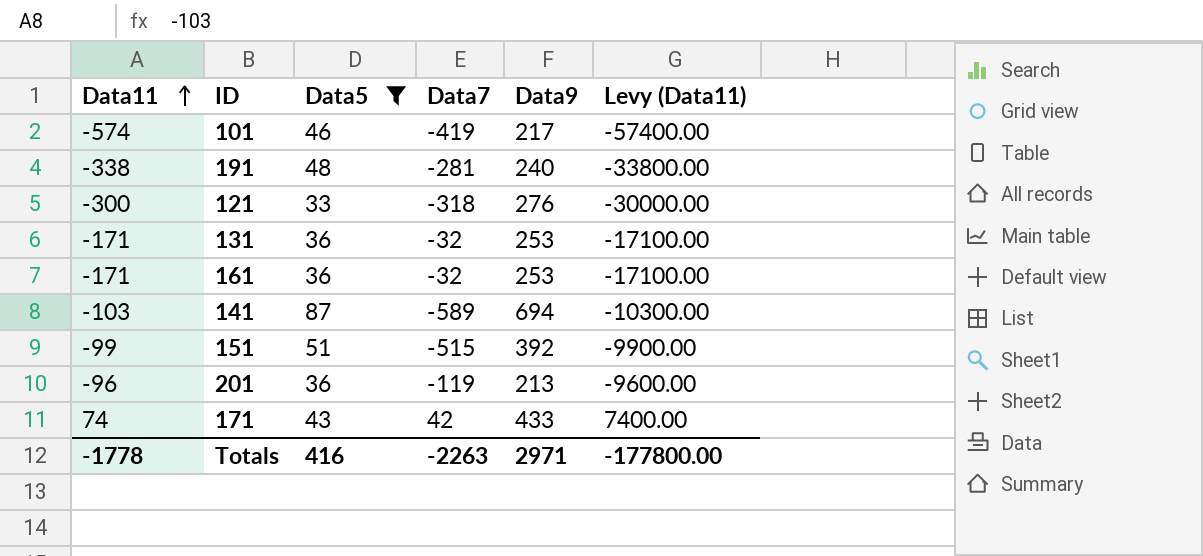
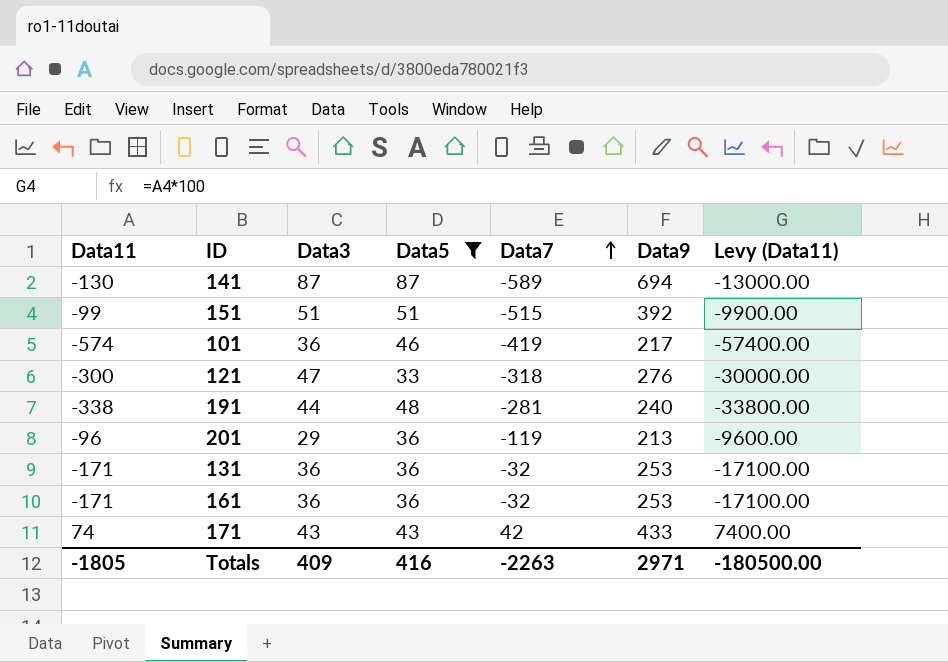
row order: Data11 ascending -> Data7 ascending
column Data3 | position: none -> 3
141 | Data11: -103 -> -130
141 | Levy (Data11): -10300.00 -> -13000.00
Totals | Data11: -1778 -> -1805
Totals | Levy (Data11): -177800.00 -> -180500.00

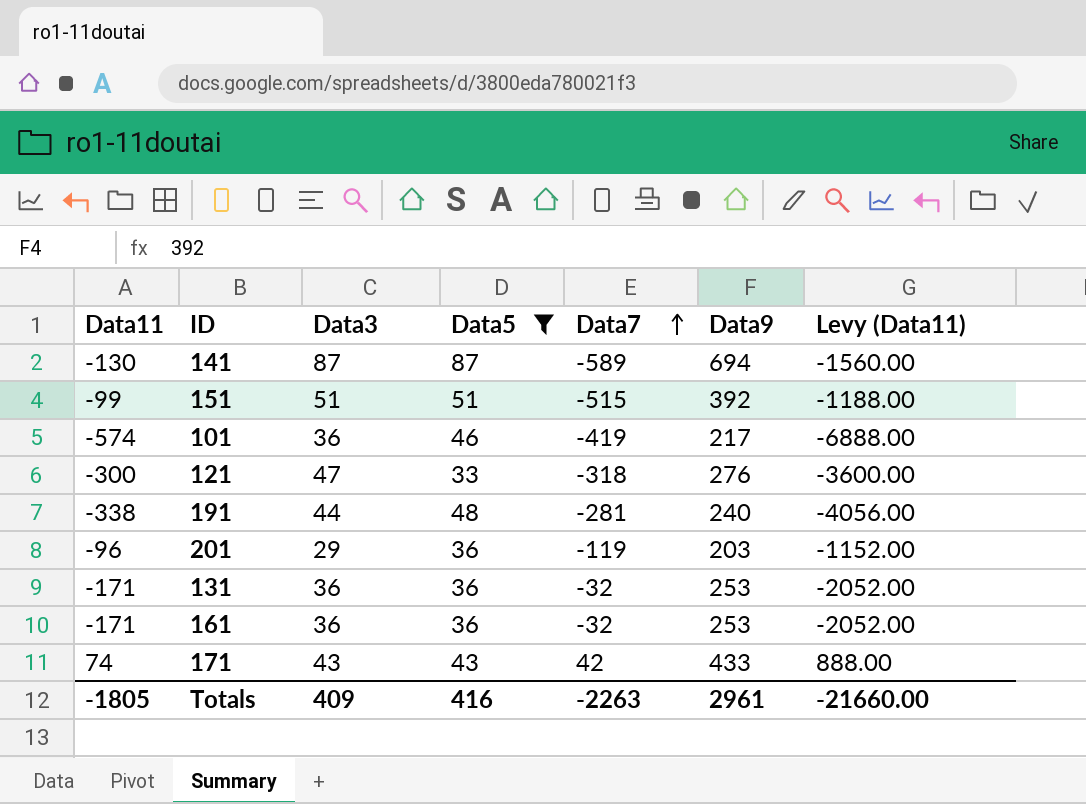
column Levy (Data11) | formula: [Data11] * 100 -> [Data11] * 12
201 | Data9: 213 -> 203
Totals | Data9: 2971 -> 2961
Totals | Levy (Data11): -180500.00 -> -21660.00

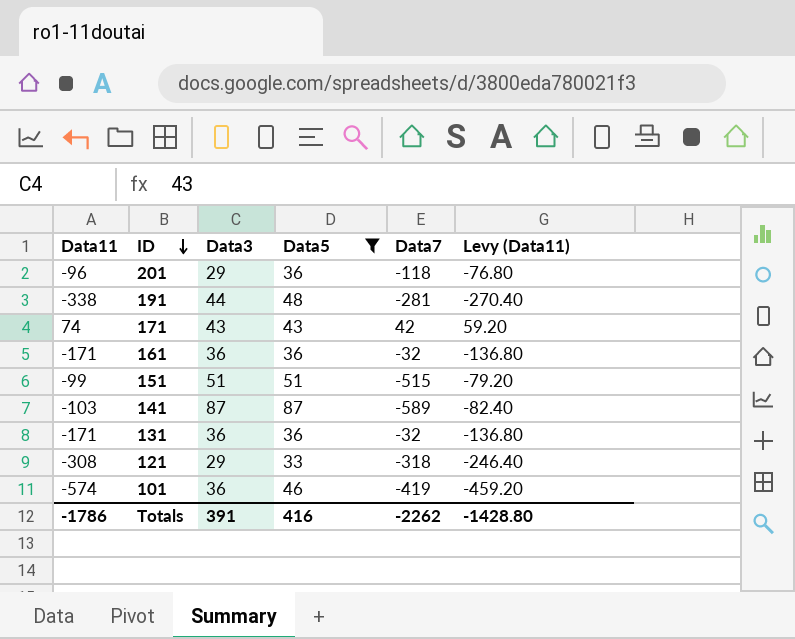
row order: Data7 ascending -> ID descending
column Data9 | position: 6 -> none
column Levy (Data11) | formula: [Data11] * 12 -> [Data11] * 0.8
201 | Data7: -119 -> -118
141 | Data11: -130 -> -103
121 | Data11: -300 -> -308
121 | Data3: 47 -> 29
Totals | Data11: -1805 -> -1786
Totals | Data3: 409 -> 391
Totals | Data7: -2263 -> -2262
Totals | Levy (Data11): -21660.00 -> -1428.80

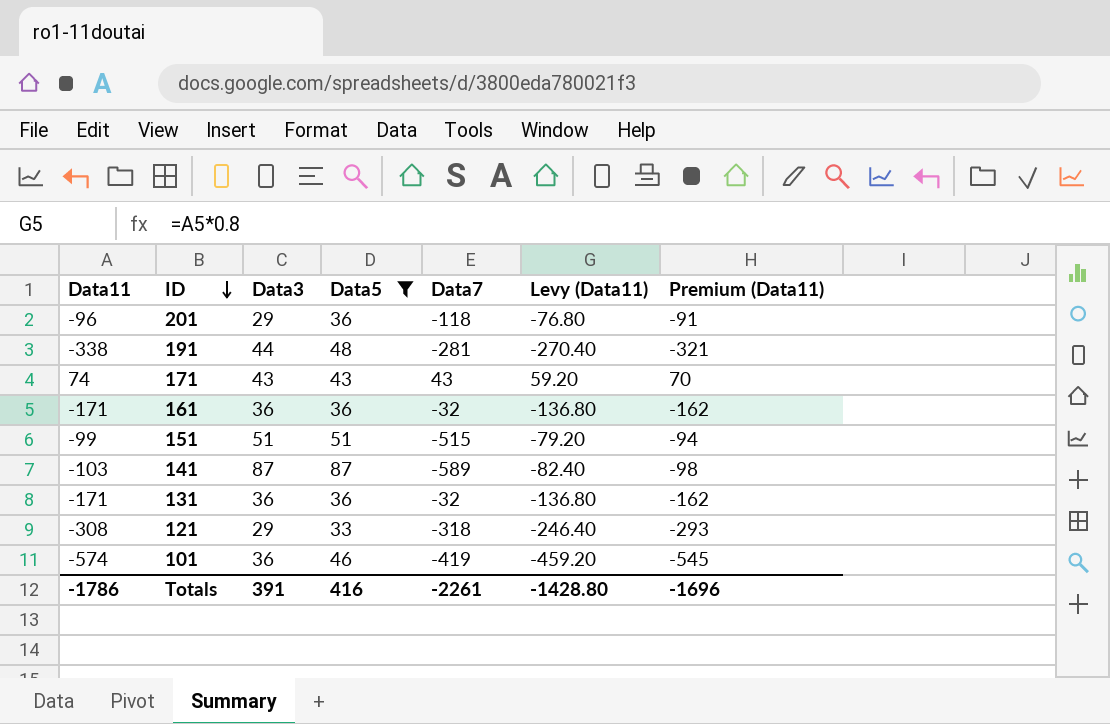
column Premium (Data11) | formula: none -> [Data11] * 0.95
171 | Data7: 42 -> 43
Totals | Data7: -2262 -> -2261

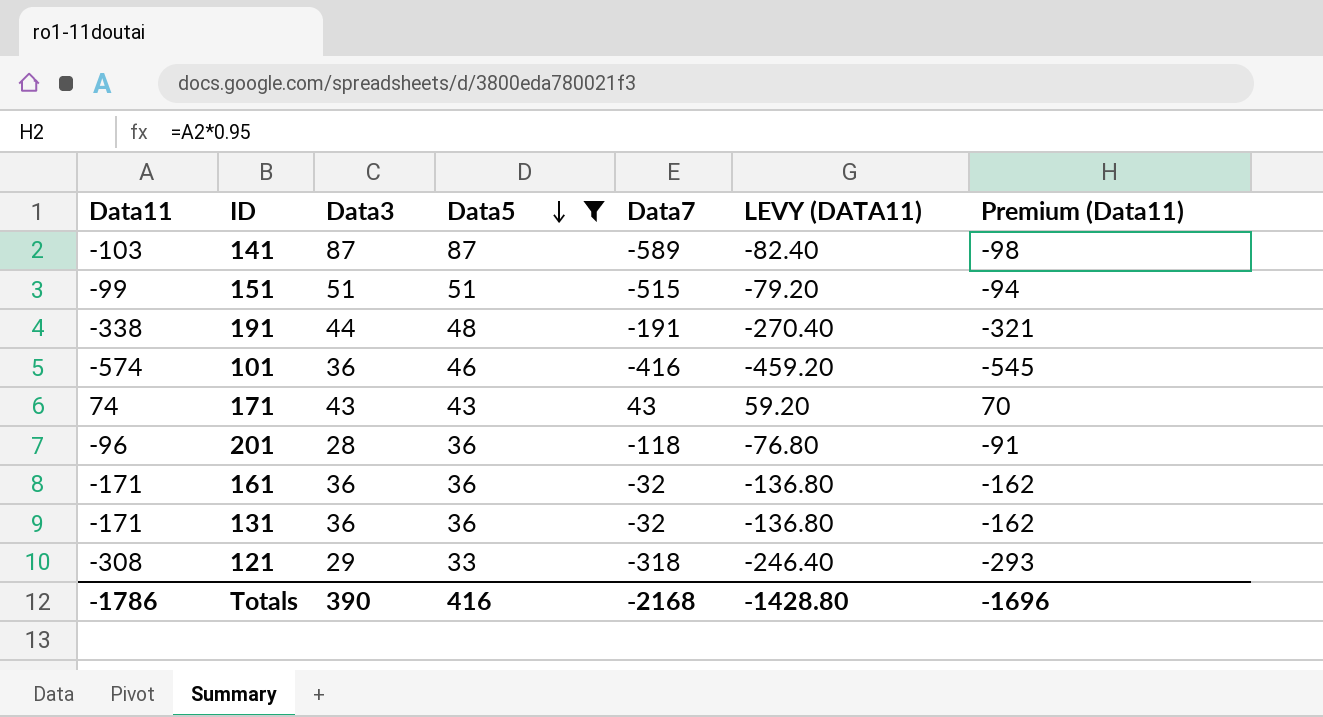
row order: ID descending -> Data5 descending
column name: Levy (Data11) -> LEVY (DATA11)
191 | Data7: -281 -> -191
101 | Data7: -419 -> -416
201 | Data3: 29 -> 28
Totals | Data3: 391 -> 390
Totals | Data7: -2261 -> -2168

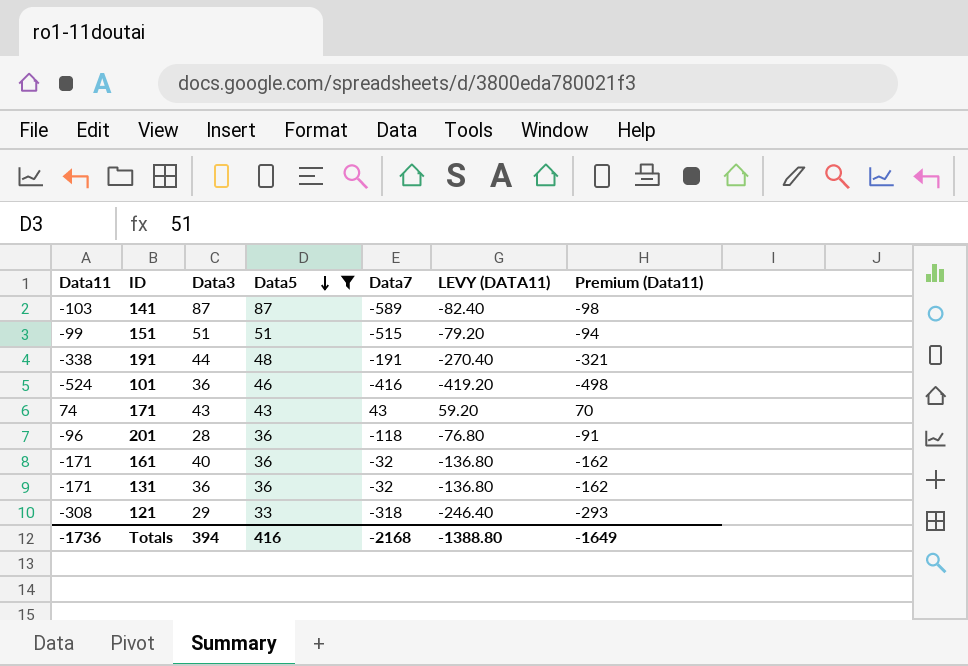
101 | Data11: -574 -> -524
101 | LEVY (DATA11): -459.20 -> -419.20
101 | Premium (Data11): -545 -> -498
161 | Data3: 36 -> 40
Totals | Data11: -1786 -> -1736
Totals | Data3: 390 -> 394
Totals | LEVY (DATA11): -1428.80 -> -1388.80
Totals | Premium (Data11): -1696 -> -1649

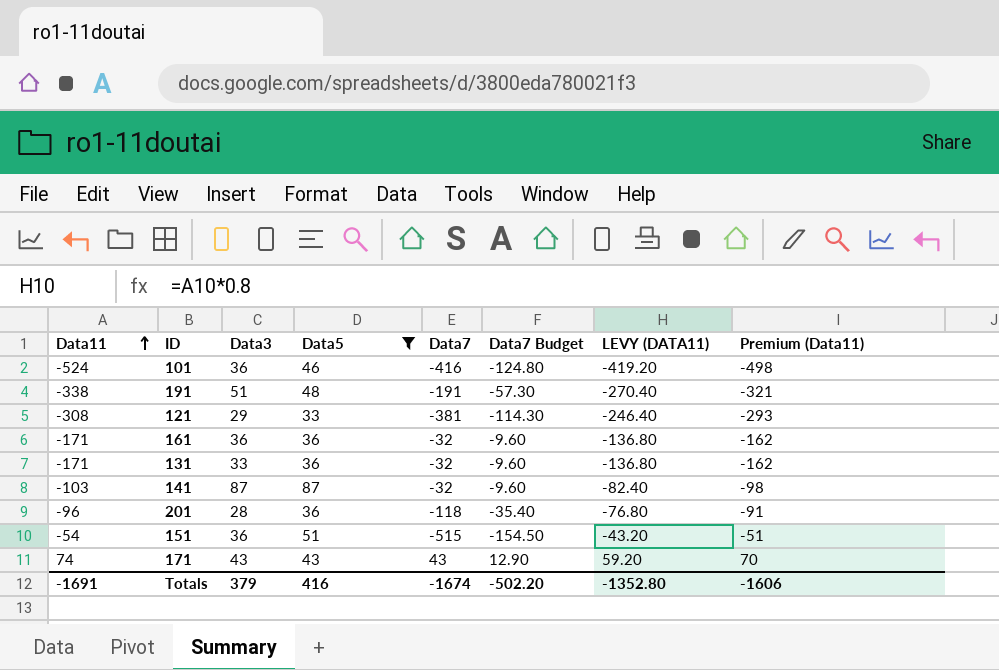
row order: Data5 descending -> Data11 ascending
column Data7 Budget | formula: none -> [Data7] * 0.3
191 | Data3: 44 -> 51
121 | Data7: -318 -> -381
161 | Data3: 40 -> 36
131 | Data3: 36 -> 33
141 | Data7: -589 -> -32
151 | Data11: -99 -> -54
151 | Data3: 51 -> 36
151 | LEVY (DATA11): -79.20 -> -43.20
151 | Premium (Data11): -94 -> -51
Totals | Data11: -1736 -> -1691
Totals | Data3: 394 -> 379
Totals | Data7: -2168 -> -1674
Totals | LEVY (DATA11): -1388.80 -> -1352.80
Totals | Premium (Data11): -1649 -> -1606

